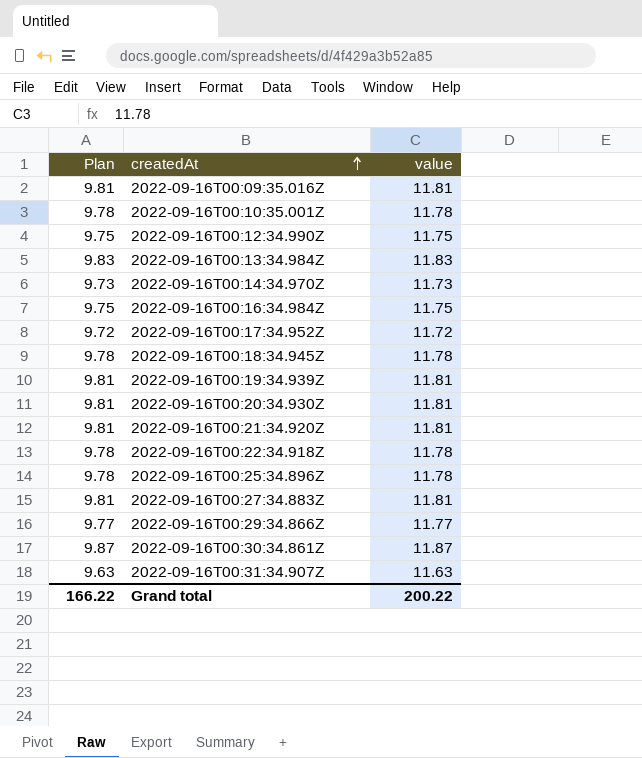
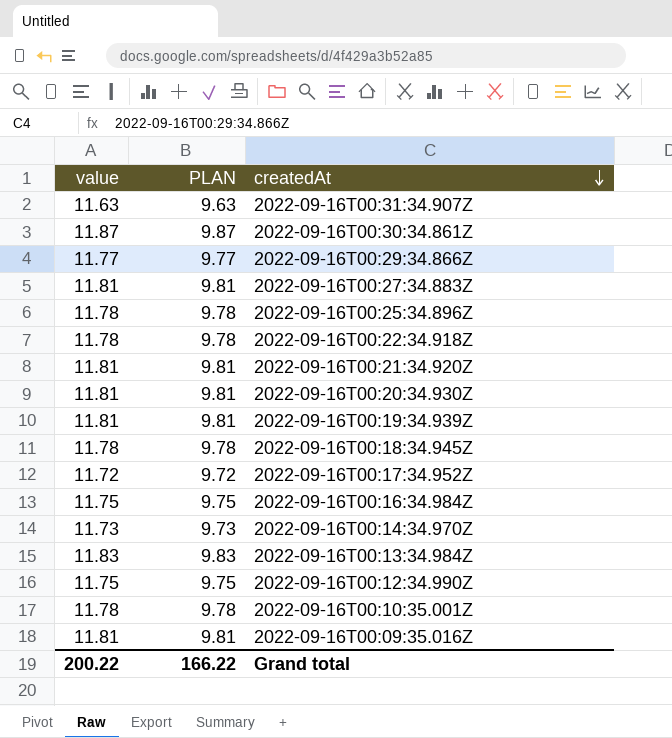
row order: createdAt ascending -> createdAt descending
column value | position: 3 -> 1
column name: Plan -> PLAN

